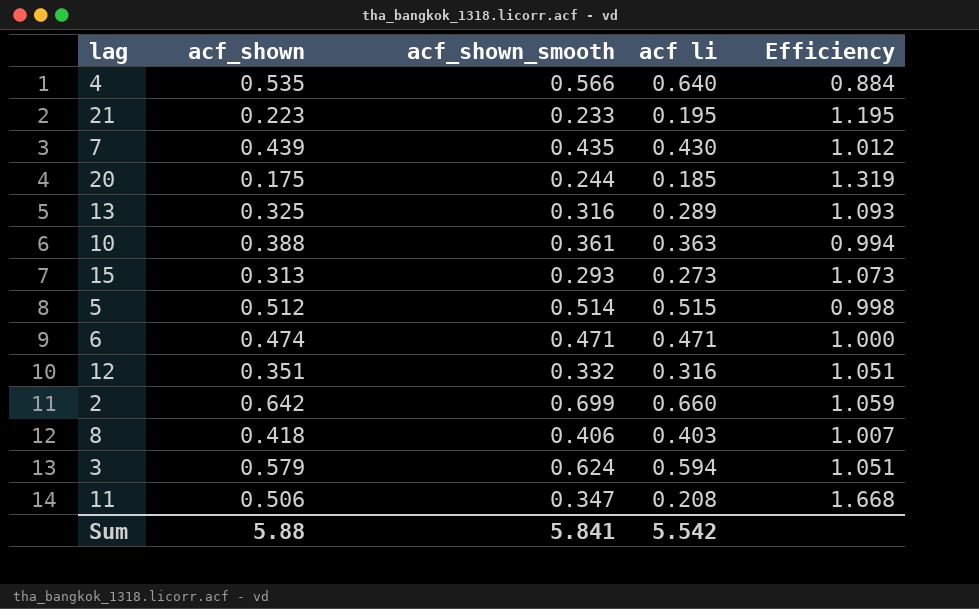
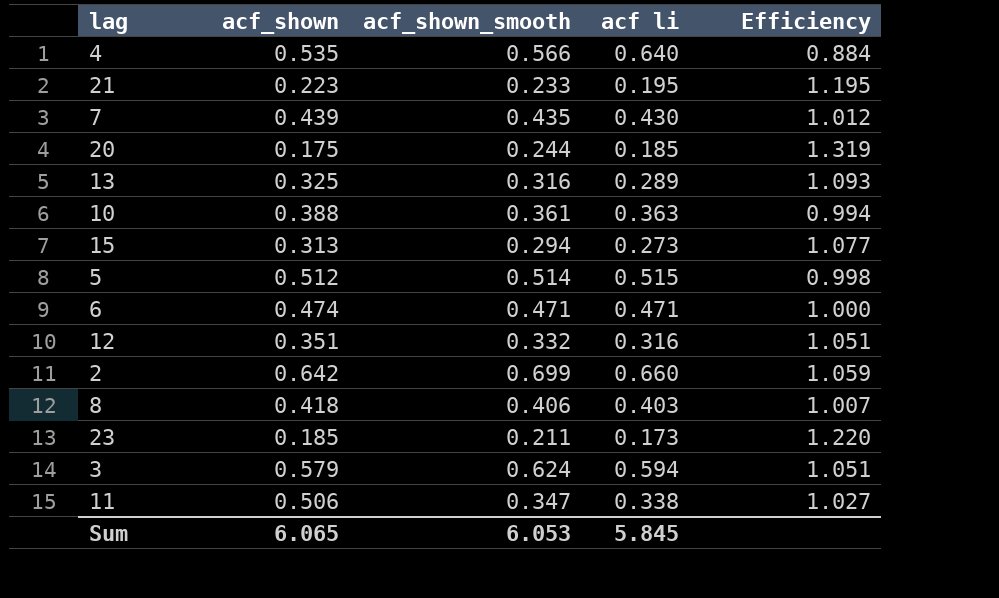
15 | acf_shown_smooth: 0.293 -> 0.294
15 | Efficiency: 1.073 -> 1.077
row 23: none -> 0.185 | 0.211 | 0.173 | 1.220
11 | acf li: 0.208 -> 0.338
11 | Efficiency: 1.668 -> 1.027
Sum | acf_shown: 5.88 -> 6.065
Sum | acf_shown_smooth: 5.841 -> 6.053
Sum | acf li: 5.542 -> 5.845

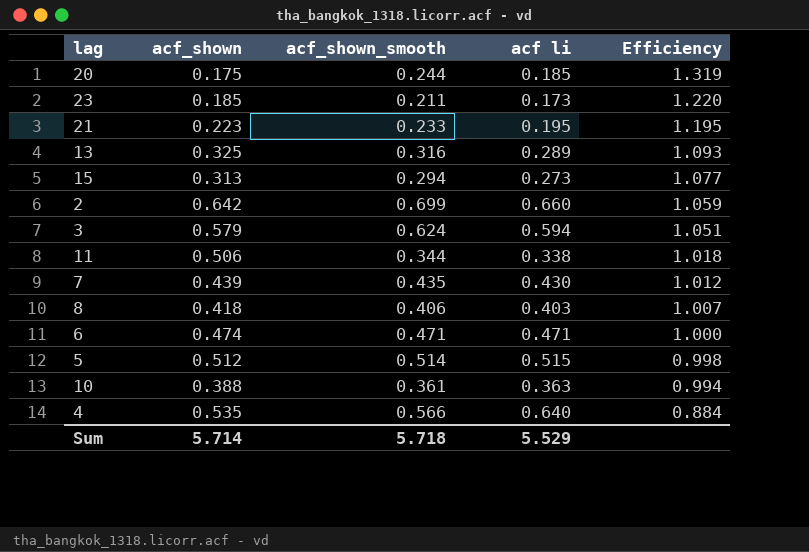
row order: none -> Efficiency descending
row 12: 0.351 | 0.332 | 0.316 | 1.051 -> none
11 | acf_shown_smooth: 0.347 -> 0.344
11 | Efficiency: 1.027 -> 1.018
Sum | acf_shown: 6.065 -> 5.714
Sum | acf_shown_smooth: 6.053 -> 5.718
Sum | acf li: 5.845 -> 5.529

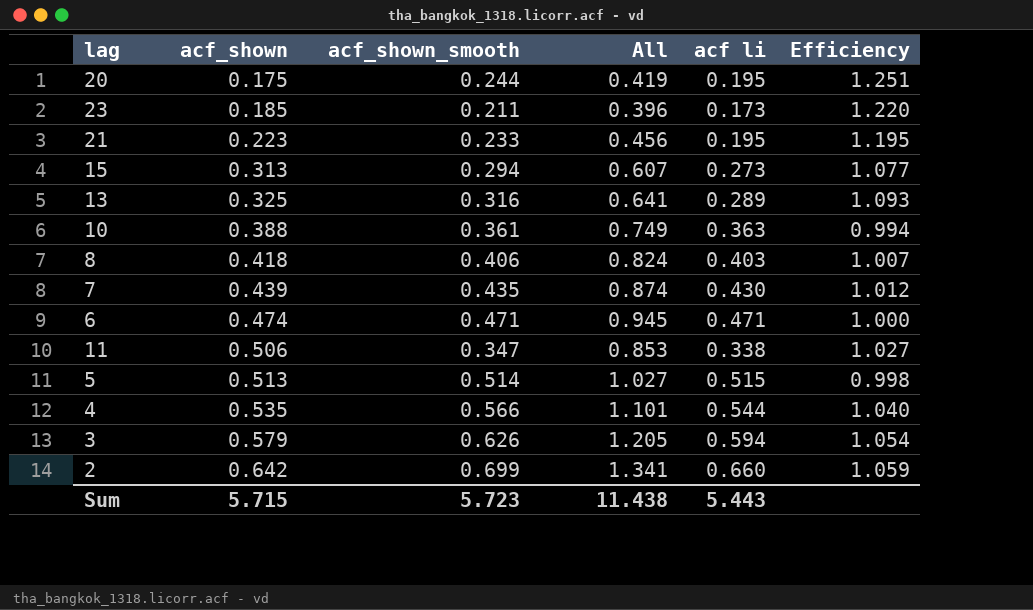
row order: Efficiency descending -> acf_shown ascending
column All | formula: none -> [acf_shown] + [acf_shown_smooth]
20 | acf li: 0.185 -> 0.195
20 | Efficiency: 1.319 -> 1.251
11 | acf_shown_smooth: 0.344 -> 0.347
11 | Efficiency: 1.018 -> 1.027
5 | acf_shown: 0.512 -> 0.513
4 | acf li: 0.640 -> 0.544
4 | Efficiency: 0.884 -> 1.040
3 | acf_shown_smooth: 0.624 -> 0.626
3 | Efficiency: 1.051 -> 1.054
Sum | acf_shown: 5.714 -> 5.715
Sum | acf_shown_smooth: 5.718 -> 5.723
Sum | acf li: 5.529 -> 5.443

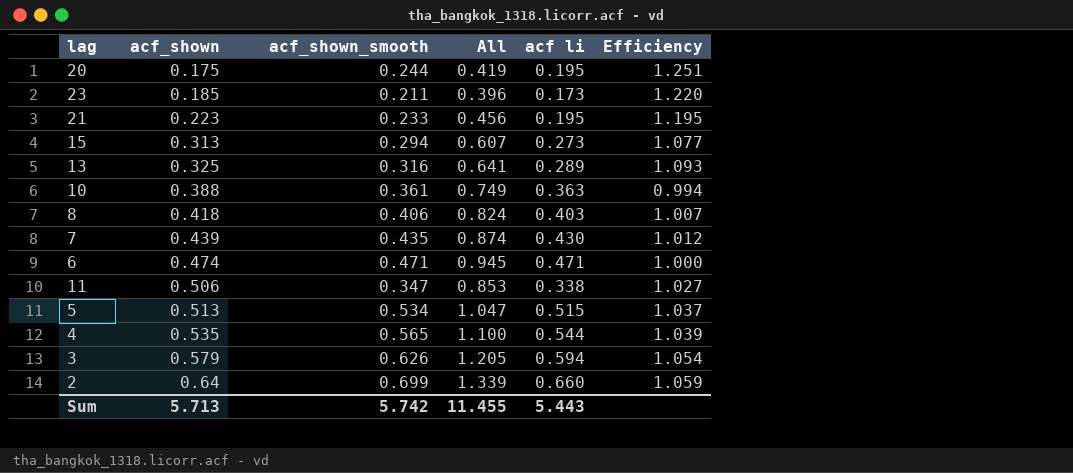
5 | acf_shown_smooth: 0.514 -> 0.534
5 | All: 1.027 -> 1.047
5 | Efficiency: 0.998 -> 1.037
4 | acf_shown_smooth: 0.566 -> 0.565
4 | All: 1.101 -> 1.100
4 | Efficiency: 1.040 -> 1.039
2 | acf_shown: 0.642 -> 0.64
2 | All: 1.341 -> 1.339
Sum | acf_shown: 5.715 -> 5.713
Sum | acf_shown_smooth: 5.723 -> 5.742
Sum | All: 11.438 -> 11.455

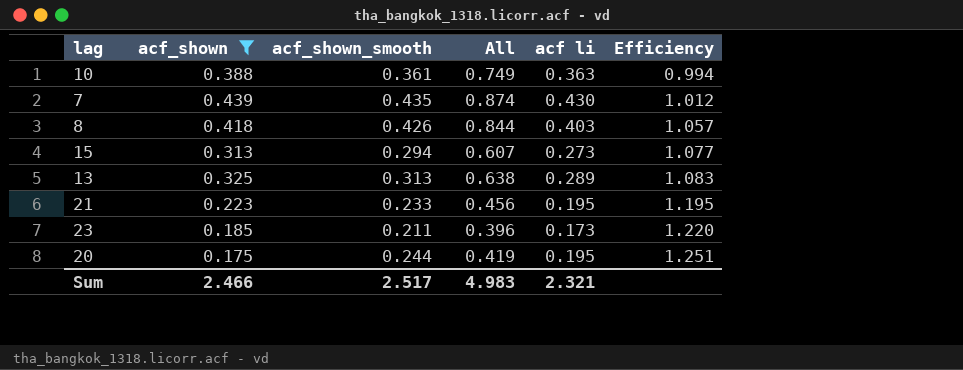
filter: none -> acf_shown <= 0.439
row order: acf_shown ascending -> Efficiency ascending
8 | acf_shown_smooth: 0.406 -> 0.426
8 | All: 0.824 -> 0.844
8 | Efficiency: 1.007 -> 1.057
13 | acf_shown_smooth: 0.316 -> 0.313
13 | All: 0.641 -> 0.638
13 | Efficiency: 1.093 -> 1.083
Sum | acf_shown: 5.713 -> 2.466
Sum | acf_shown_smooth: 5.742 -> 2.517
Sum | All: 11.455 -> 4.983
Sum | acf li: 5.443 -> 2.321

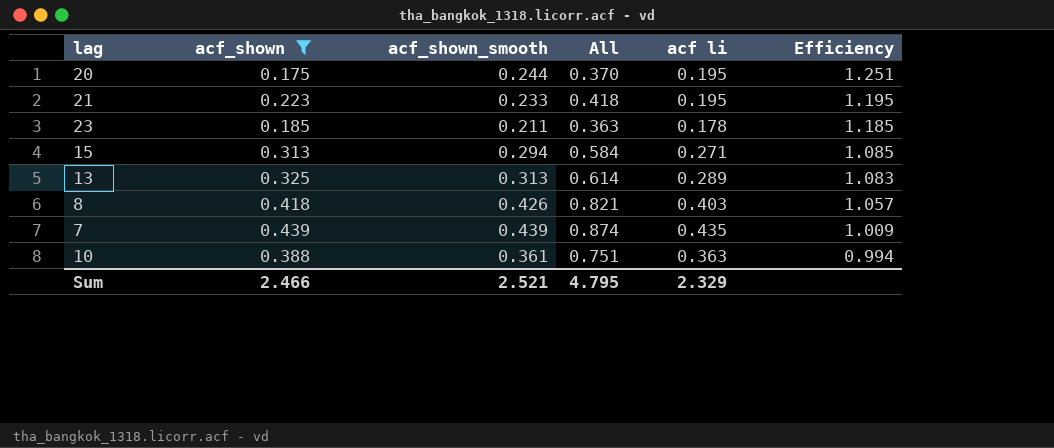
row order: Efficiency ascending -> Efficiency descending
column All | formula: [acf_shown] + [acf_shown_smooth] -> [acf_shown] + [acf li]
23 | acf li: 0.173 -> 0.178
23 | Efficiency: 1.220 -> 1.185
15 | acf li: 0.273 -> 0.271
15 | Efficiency: 1.077 -> 1.085
7 | acf_shown_smooth: 0.435 -> 0.439
7 | acf li: 0.430 -> 0.435
7 | Efficiency: 1.012 -> 1.009
Sum | acf_shown_smooth: 2.517 -> 2.521
Sum | All: 4.983 -> 4.795
Sum | acf li: 2.321 -> 2.329

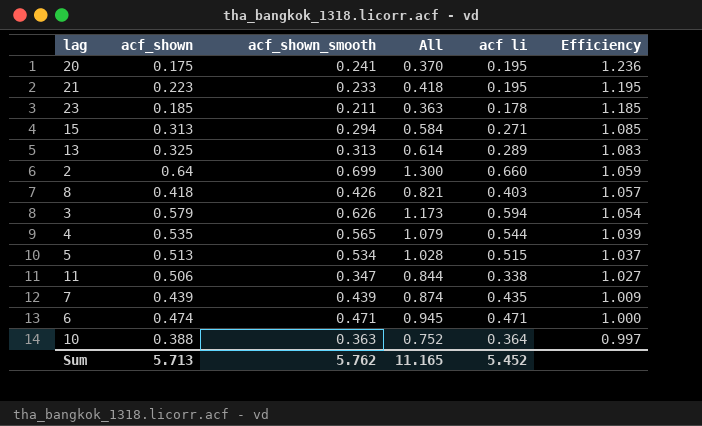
filter: acf_shown <= 0.439 -> none
20 | acf_shown_smooth: 0.244 -> 0.241
20 | Efficiency: 1.251 -> 1.236
10 | acf_shown_smooth: 0.361 -> 0.363
10 | All: 0.751 -> 0.752
10 | acf li: 0.363 -> 0.364
10 | Efficiency: 0.994 -> 0.997
Sum | acf_shown: 2.466 -> 5.713
Sum | acf_shown_smooth: 2.521 -> 5.762
Sum | All: 4.795 -> 11.165
Sum | acf li: 2.329 -> 5.452

